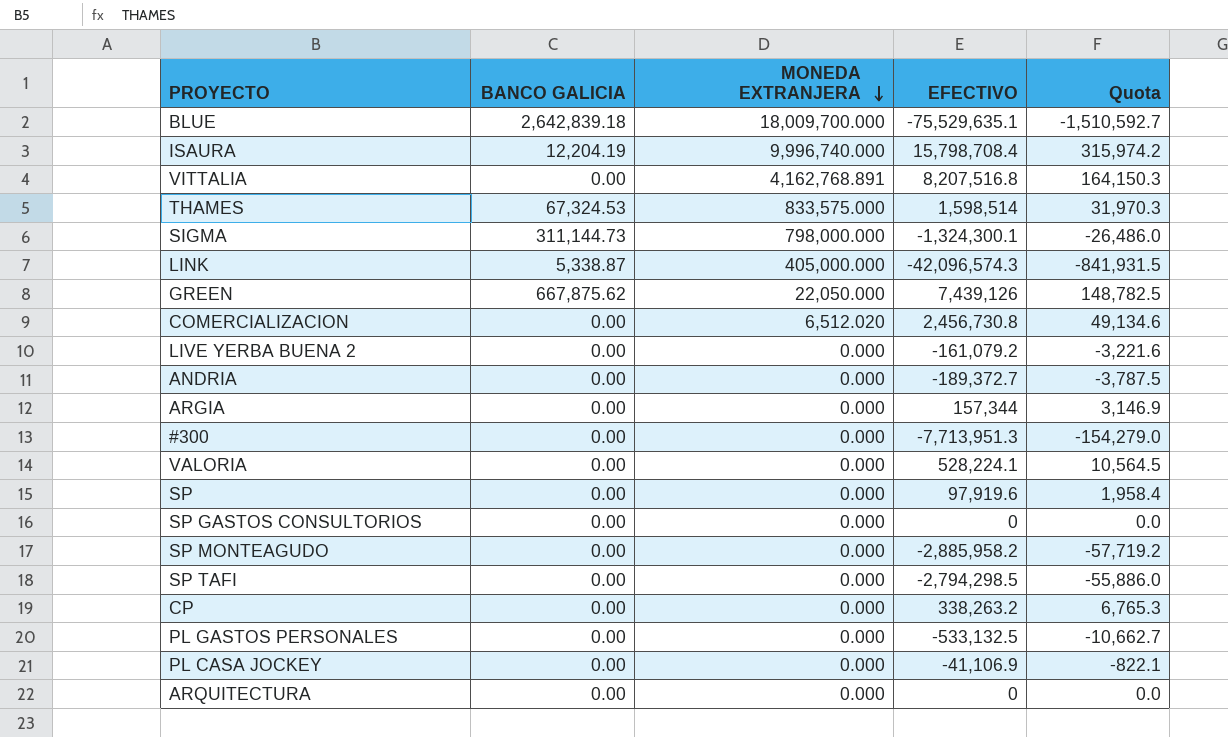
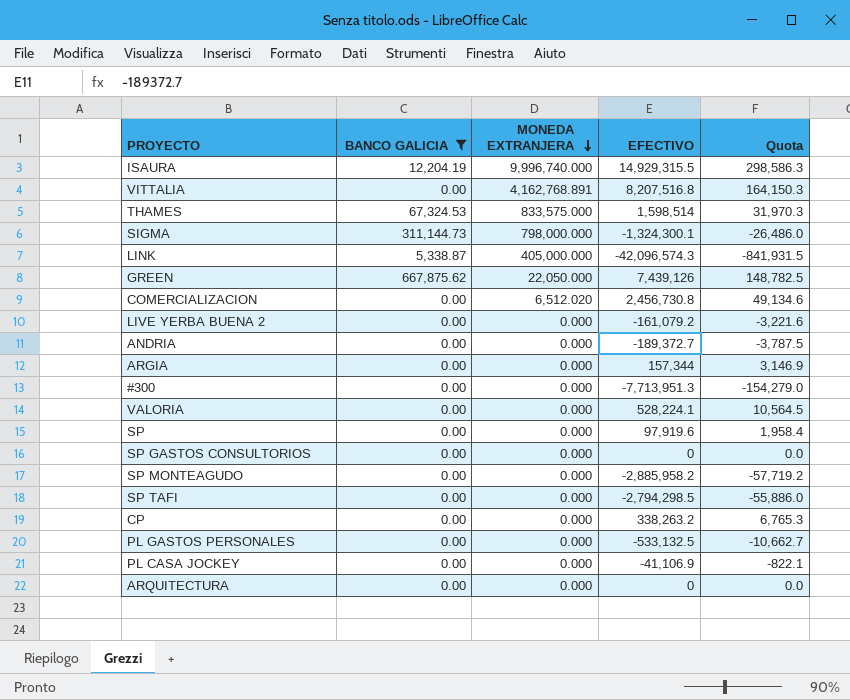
filter: none -> BANCO GALICIA != 2,642,839.18
ISAURA | EFECTIVO: 15,798,708.4 -> 14,929,315.5
ISAURA | Quota: 315,974.2 -> 298,586.3

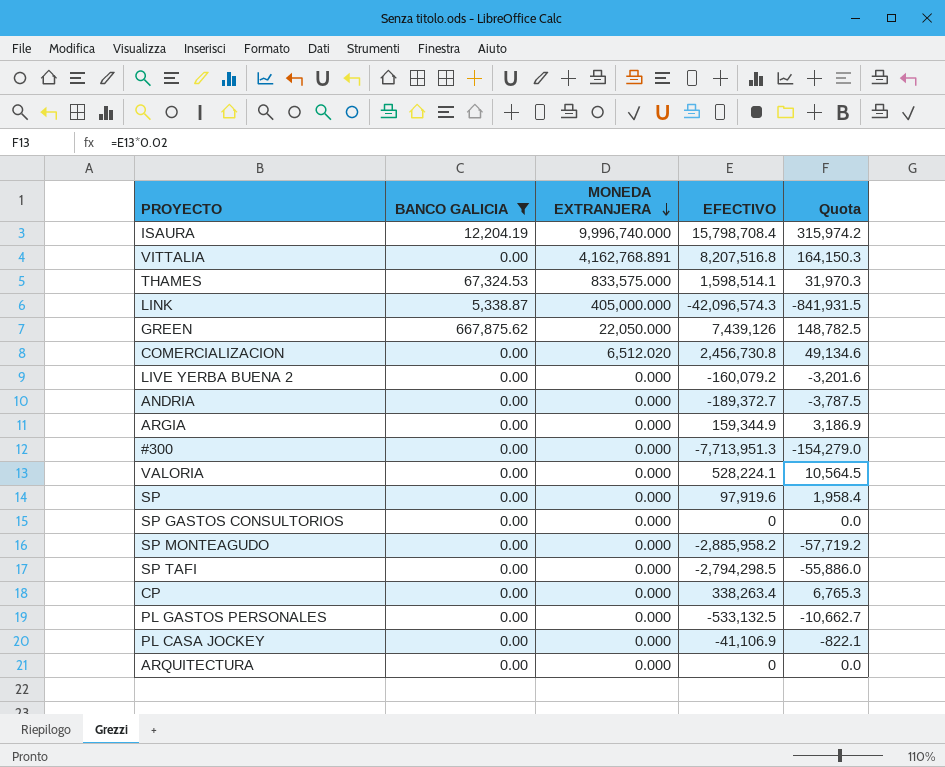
row SIGMA: 311,144.73 | 798,000.000 | -1,324,300.1 | -26,486.0 -> none
ISAURA | EFECTIVO: 14,929,315.5 -> 15,798,708.4
ISAURA | Quota: 298,586.3 -> 315,974.2
THAMES | EFECTIVO: 1,598,514 -> 1,598,514.1
LIVE YERBA BUENA 2 | EFECTIVO: -161,079.2 -> -160,079.2
LIVE YERBA BUENA 2 | Quota: -3,221.6 -> -3,201.6
ARGIA | EFECTIVO: 157,344 -> 159,344.9
ARGIA | Quota: 3,146.9 -> 3,186.9
CP | EFECTIVO: 338,263.2 -> 338,263.4

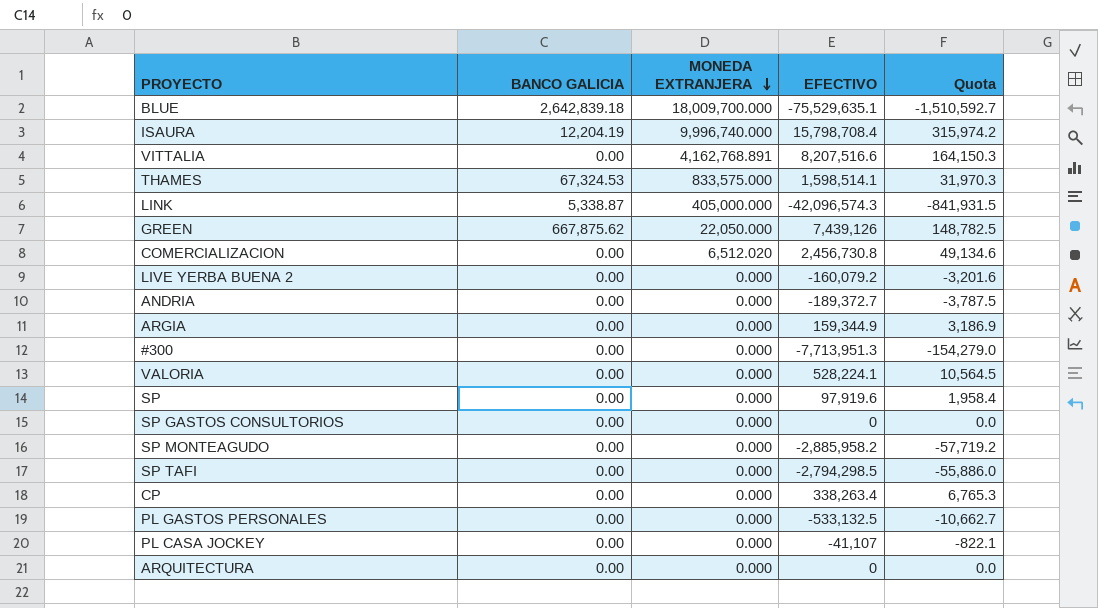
filter: BANCO GALICIA != 2,642,839.18 -> none
VITTALIA | EFECTIVO: 8,207,516.8 -> 8,207,516.6
PL CASA JOCKEY | EFECTIVO: -41,106.9 -> -41,107

